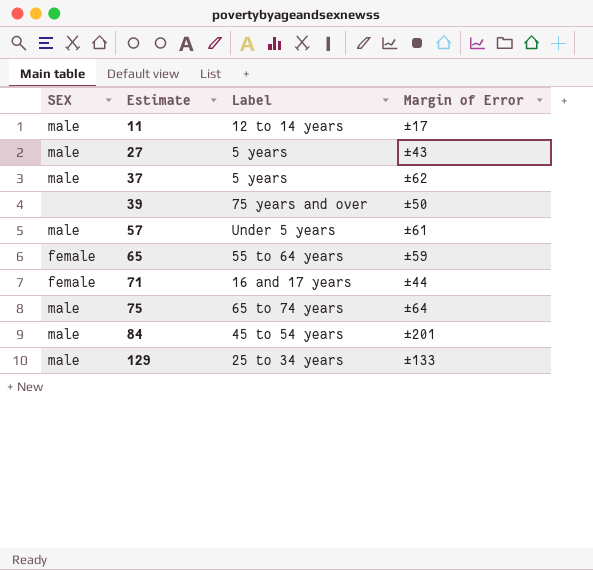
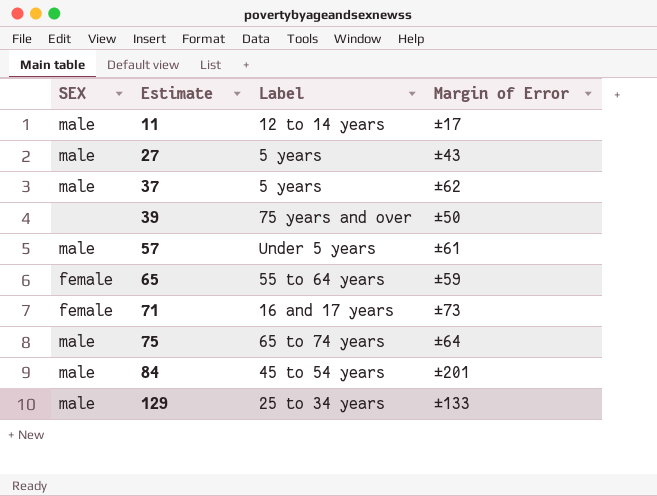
71 | Margin of Error: ±44 -> ±73

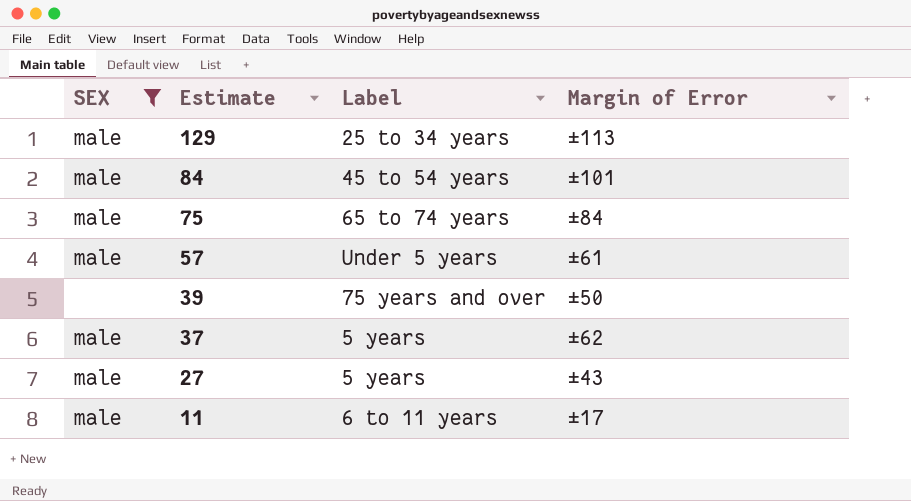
filter: none -> SEX != female
row order: Estimate ascending -> Estimate descending
129 | Margin of Error: ±133 -> ±113
84 | Margin of Error: ±201 -> ±101
75 | Margin of Error: ±64 -> ±84
11 | Label: 12 to 14 years -> 6 to 11 years

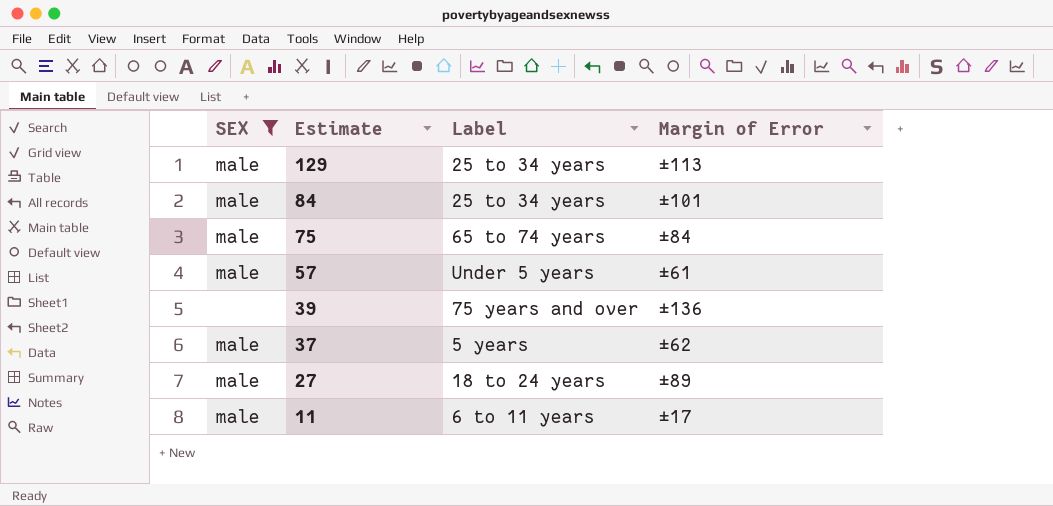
84 | Label: 45 to 54 years -> 25 to 34 years
39 | Margin of Error: ±50 -> ±136
27 | Label: 5 years -> 18 to 24 years
27 | Margin of Error: ±43 -> ±89

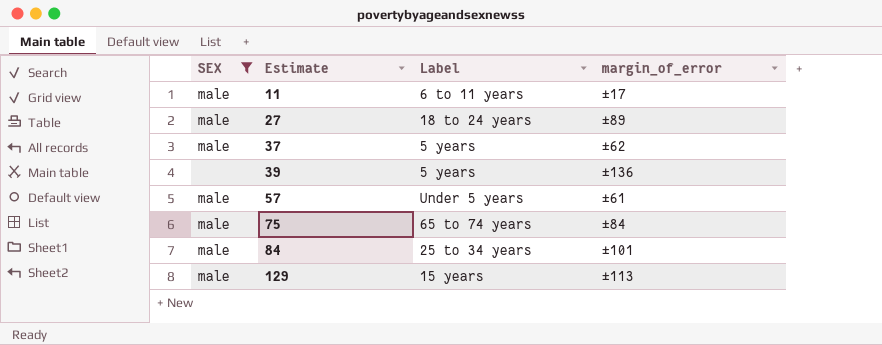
row order: Estimate descending -> Estimate ascending
column name: Margin of Error -> margin_of_error
39 | Label: 75 years and over -> 5 years
129 | Label: 25 to 34 years -> 15 years

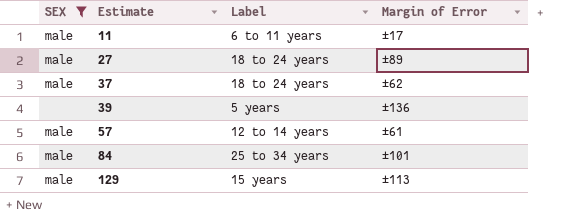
column name: margin_of_error -> Margin of Error
row 75: male | 65 to 74 years | ±84 -> none
37 | Label: 5 years -> 18 to 24 years
57 | Label: Under 5 years -> 12 to 14 years

